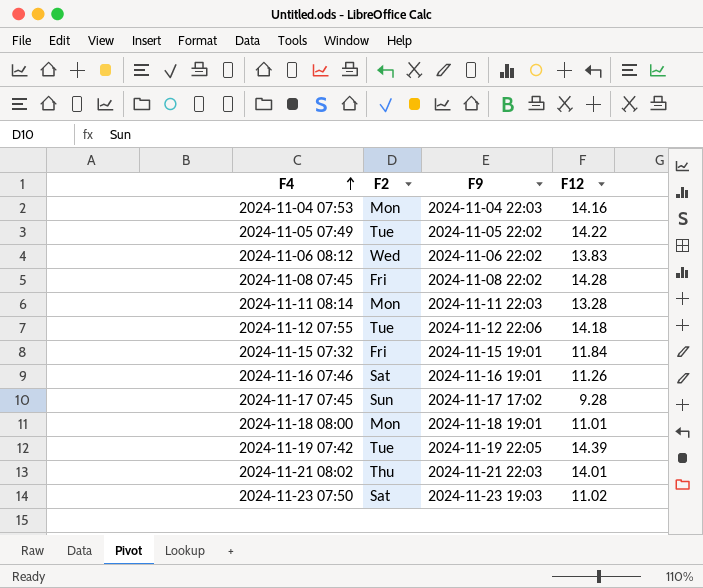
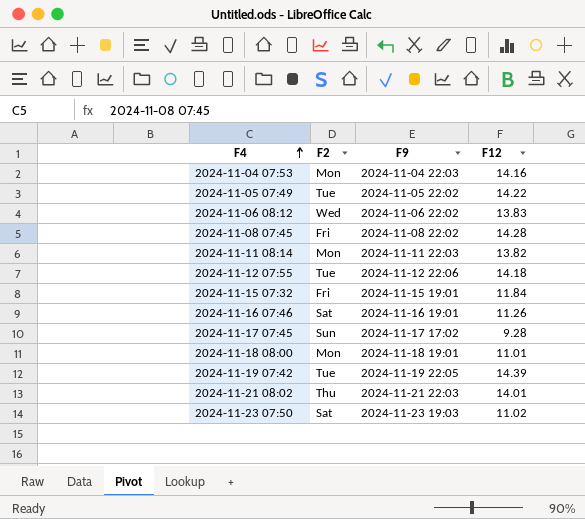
2024-11-11 08:14 | F12: 13.28 -> 13.82

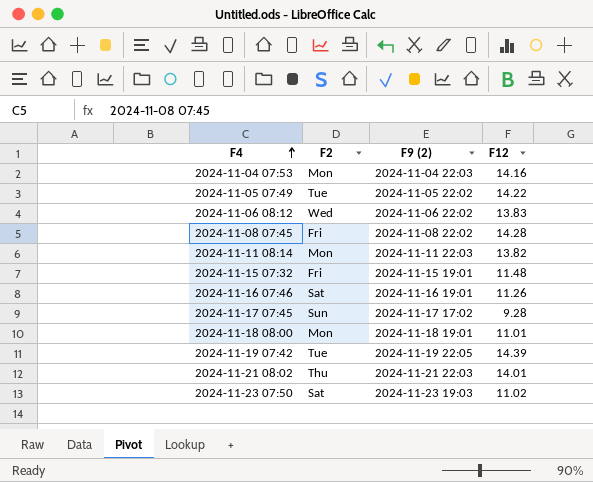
column name: F9 -> F9 (2)
row 2024-11-12 07:55: Tue | 2024-11-12 22:06 | 14.18 -> none
2024-11-15 07:32 | F12: 11.84 -> 11.48

